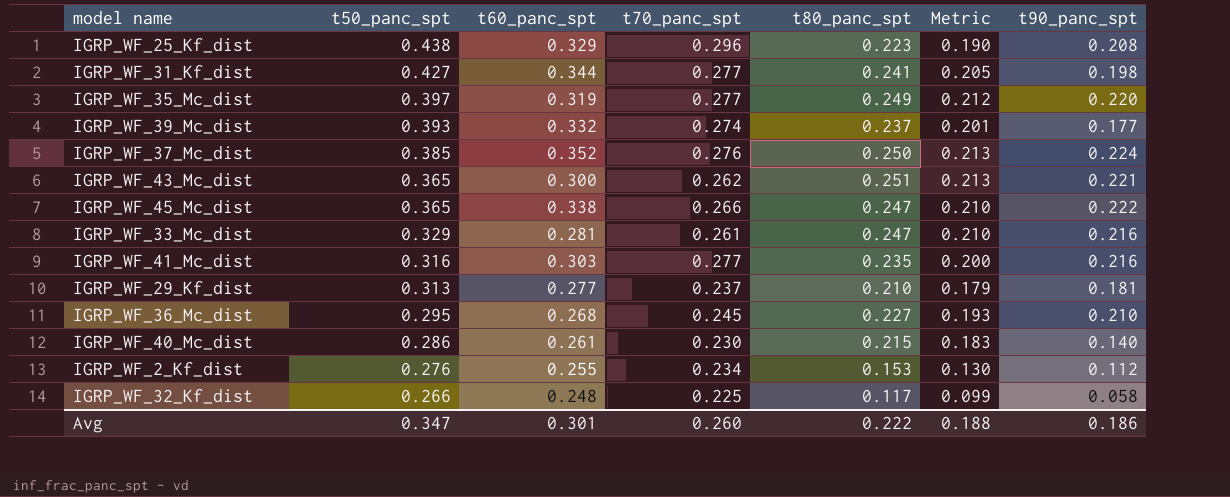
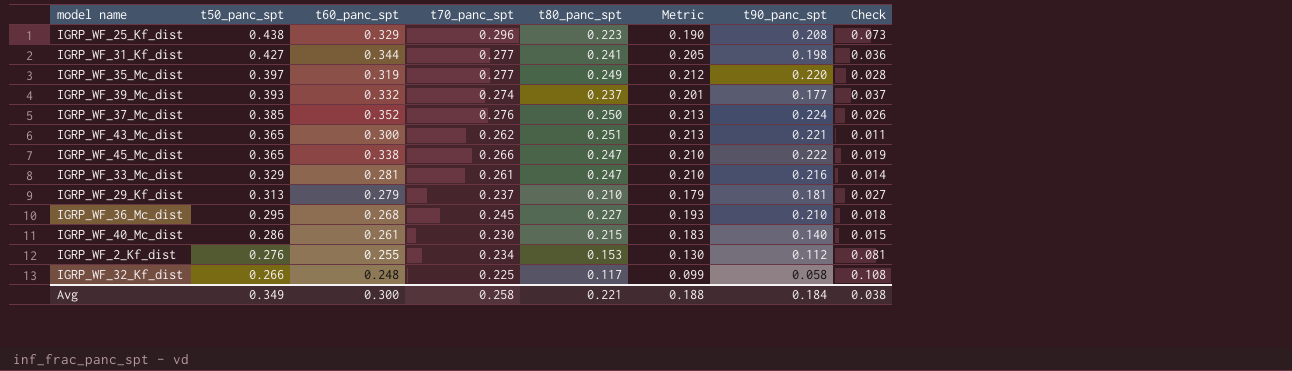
column Check | formula: none -> [t70_panc_spt] - [t80_panc_spt]
row IGRP_WF_41_Mc_dist: 0.316 | 0.303 | 0.277 | 0.235 | 0.200 | 0.216 -> none
IGRP_WF_29_Kf_dist | t60_panc_spt: 0.277 -> 0.279
Avg | t50_panc_spt: 0.347 -> 0.349
Avg | t60_panc_spt: 0.301 -> 0.300
Avg | t70_panc_spt: 0.260 -> 0.258
Avg | t80_panc_spt: 0.222 -> 0.221
Avg | t90_panc_spt: 0.186 -> 0.184

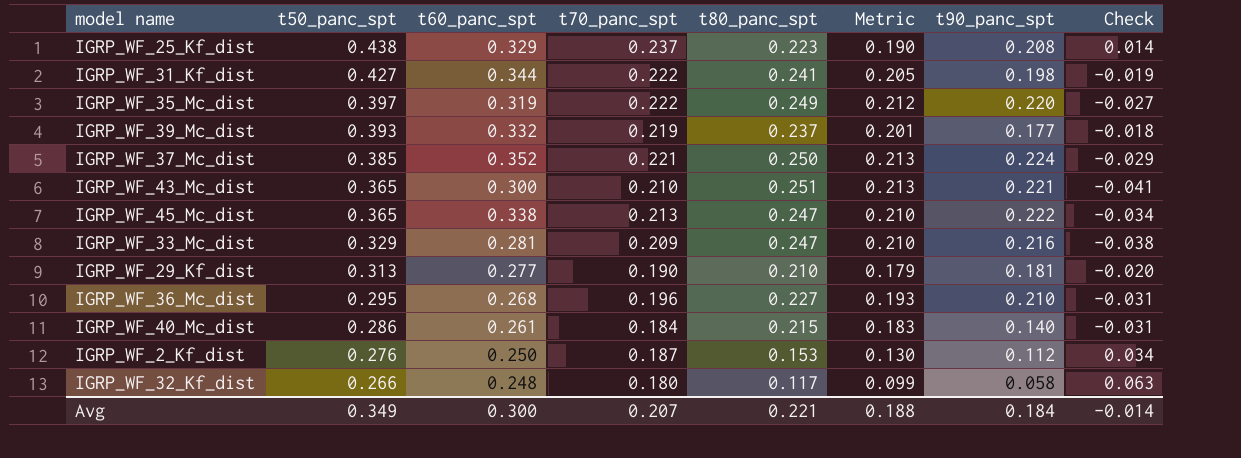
IGRP_WF_25_Kf_dist | t70_panc_spt: 0.296 -> 0.237
IGRP_WF_25_Kf_dist | Check: 0.073 -> 0.014
IGRP_WF_31_Kf_dist | t70_panc_spt: 0.277 -> 0.222
IGRP_WF_31_Kf_dist | Check: 0.036 -> -0.019
IGRP_WF_35_Mc_dist | t70_panc_spt: 0.277 -> 0.222
IGRP_WF_35_Mc_dist | Check: 0.028 -> -0.027
IGRP_WF_39_Mc_dist | t70_panc_spt: 0.274 -> 0.219
IGRP_WF_39_Mc_dist | Check: 0.037 -> -0.018
IGRP_WF_37_Mc_dist | t70_panc_spt: 0.276 -> 0.221
IGRP_WF_37_Mc_dist | Check: 0.026 -> -0.029
IGRP_WF_43_Mc_dist | t70_panc_spt: 0.262 -> 0.210
IGRP_WF_43_Mc_dist | Check: 0.011 -> -0.041
IGRP_WF_45_Mc_dist | t70_panc_spt: 0.266 -> 0.213
IGRP_WF_45_Mc_dist | Check: 0.019 -> -0.034
IGRP_WF_33_Mc_dist | t70_panc_spt: 0.261 -> 0.209
IGRP_WF_33_Mc_dist | Check: 0.014 -> -0.038
IGRP_WF_29_Kf_dist | t60_panc_spt: 0.279 -> 0.277
IGRP_WF_29_Kf_dist | t70_panc_spt: 0.237 -> 0.190
IGRP_WF_29_Kf_dist | Check: 0.027 -> -0.020
IGRP_WF_36_Mc_dist | t70_panc_spt: 0.245 -> 0.196
IGRP_WF_36_Mc_dist | Check: 0.018 -> -0.031
IGRP_WF_40_Mc_dist | t70_panc_spt: 0.230 -> 0.184
IGRP_WF_40_Mc_dist | Check: 0.015 -> -0.031
IGRP_WF_2_Kf_dist | t60_panc_spt: 0.255 -> 0.250
IGRP_WF_2_Kf_dist | t70_panc_spt: 0.234 -> 0.187
IGRP_WF_2_Kf_dist | Check: 0.081 -> 0.034
IGRP_WF_32_Kf_dist | t70_panc_spt: 0.225 -> 0.180
IGRP_WF_32_Kf_dist | Check: 0.108 -> 0.063
Avg | t70_panc_spt: 0.258 -> 0.207
Avg | Check: 0.038 -> -0.014

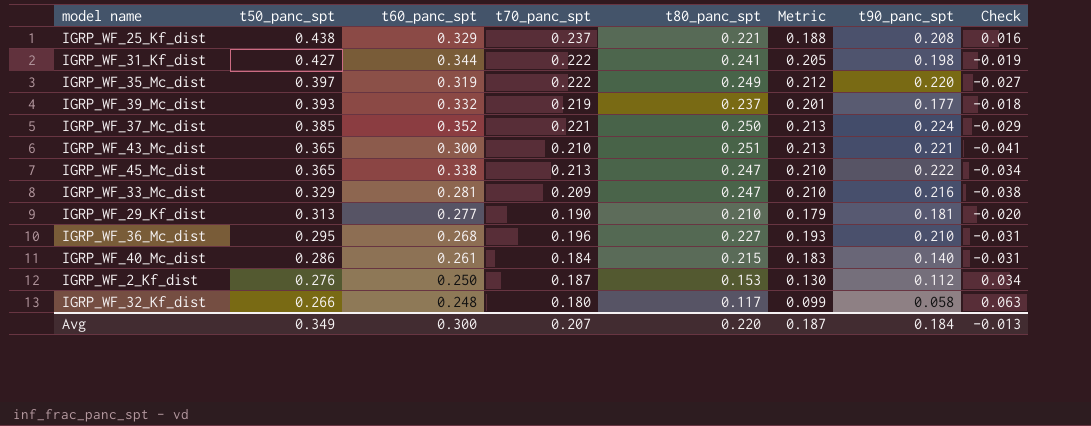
IGRP_WF_25_Kf_dist | t80_panc_spt: 0.223 -> 0.221
IGRP_WF_25_Kf_dist | Metric: 0.190 -> 0.188
IGRP_WF_25_Kf_dist | Check: 0.014 -> 0.016
Avg | t80_panc_spt: 0.221 -> 0.220
Avg | Metric: 0.188 -> 0.187
Avg | Check: -0.014 -> -0.013

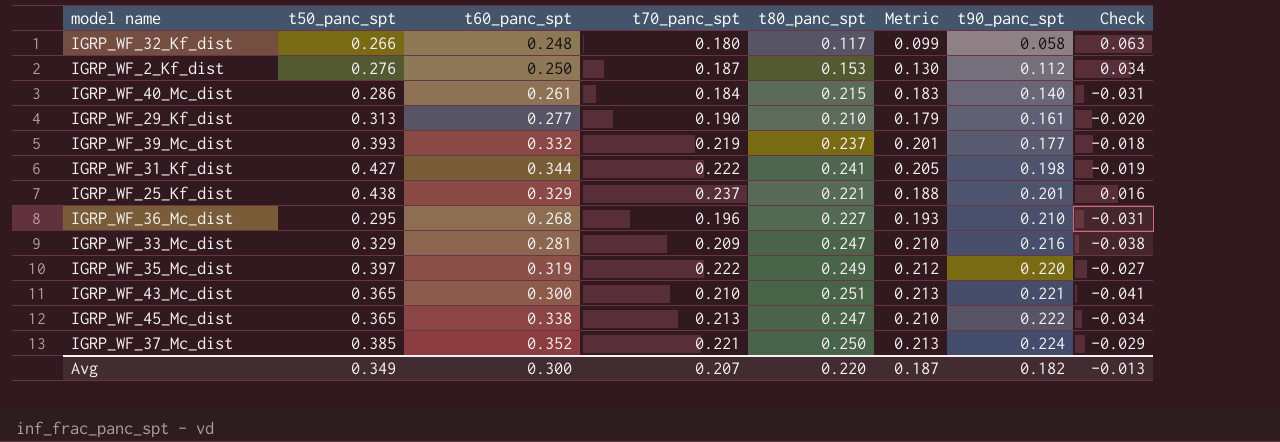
row order: t50_panc_spt descending -> t90_panc_spt ascending
IGRP_WF_29_Kf_dist | t90_panc_spt: 0.181 -> 0.161
IGRP_WF_25_Kf_dist | t90_panc_spt: 0.208 -> 0.201
Avg | t90_panc_spt: 0.184 -> 0.182

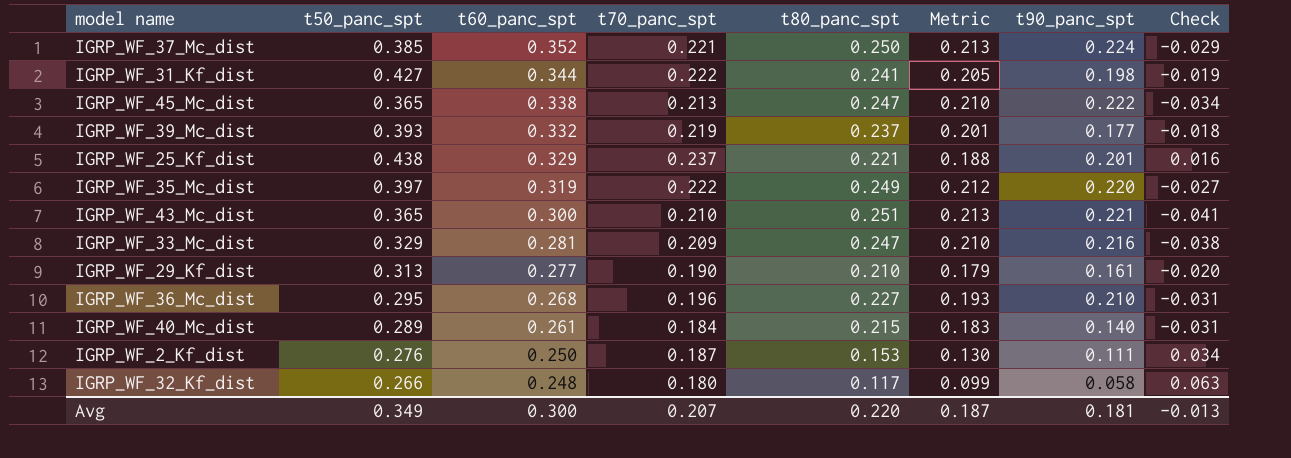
row order: t90_panc_spt ascending -> t60_panc_spt descending
IGRP_WF_40_Mc_dist | t50_panc_spt: 0.286 -> 0.289
IGRP_WF_2_Kf_dist | t90_panc_spt: 0.112 -> 0.111
Avg | t90_panc_spt: 0.182 -> 0.181

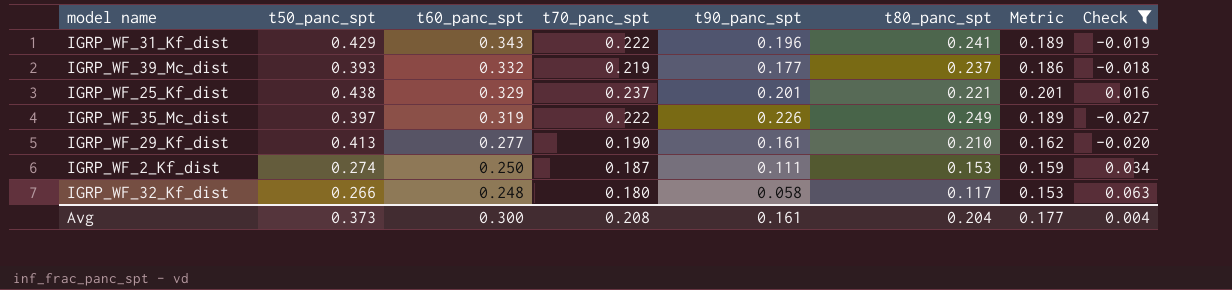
filter: none -> Check >= -0.027
column t90_panc_spt | position: 7 -> 5
column Metric | formula: [t80_panc_spt] * 0.85 -> [t70_panc_spt] * 0.85
IGRP_WF_31_Kf_dist | t50_panc_spt: 0.427 -> 0.429
IGRP_WF_31_Kf_dist | t60_panc_spt: 0.344 -> 0.343
IGRP_WF_31_Kf_dist | t90_panc_spt: 0.198 -> 0.196
IGRP_WF_35_Mc_dist | t90_panc_spt: 0.220 -> 0.226
IGRP_WF_29_Kf_dist | t50_panc_spt: 0.313 -> 0.413
IGRP_WF_2_Kf_dist | t50_panc_spt: 0.276 -> 0.274
Avg | t50_panc_spt: 0.349 -> 0.373
Avg | t70_panc_spt: 0.207 -> 0.208
Avg | t90_panc_spt: 0.181 -> 0.161
Avg | t80_panc_spt: 0.220 -> 0.204
Avg | Metric: 0.187 -> 0.177
Avg | Check: -0.013 -> 0.004

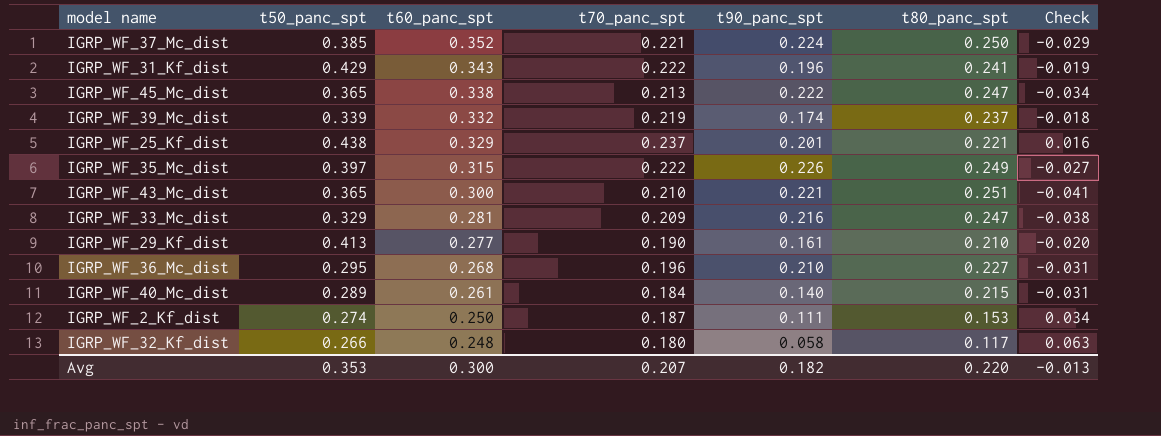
filter: Check >= -0.027 -> none
column Metric | formula: [t70_panc_spt] * 0.85 -> none
IGRP_WF_39_Mc_dist | t50_panc_spt: 0.393 -> 0.339
IGRP_WF_39_Mc_dist | t90_panc_spt: 0.177 -> 0.174
IGRP_WF_35_Mc_dist | t60_panc_spt: 0.319 -> 0.315
Avg | t50_panc_spt: 0.373 -> 0.353
Avg | t70_panc_spt: 0.208 -> 0.207
Avg | t90_panc_spt: 0.161 -> 0.182
Avg | t80_panc_spt: 0.204 -> 0.220
Avg | Check: 0.004 -> -0.013

